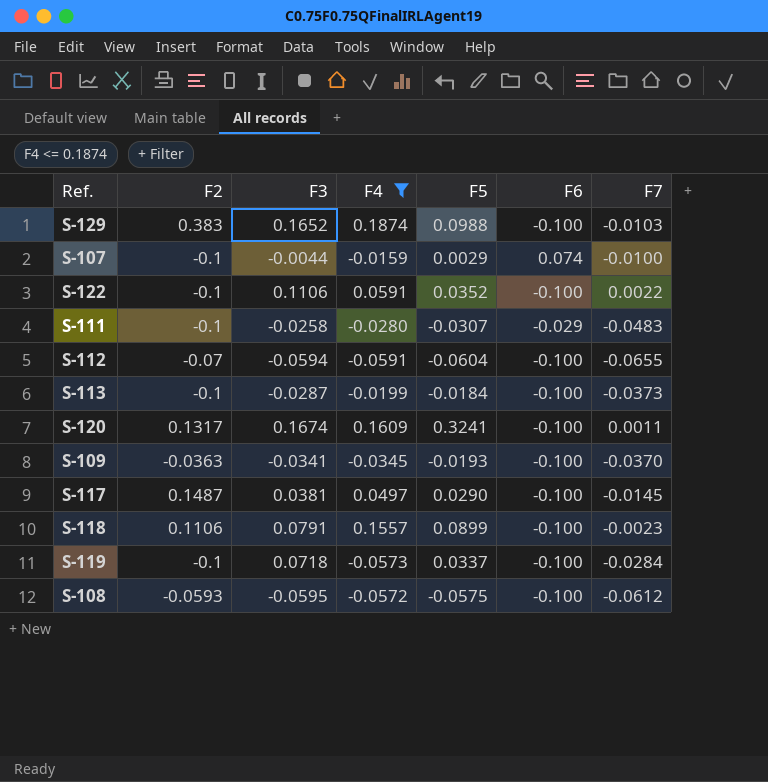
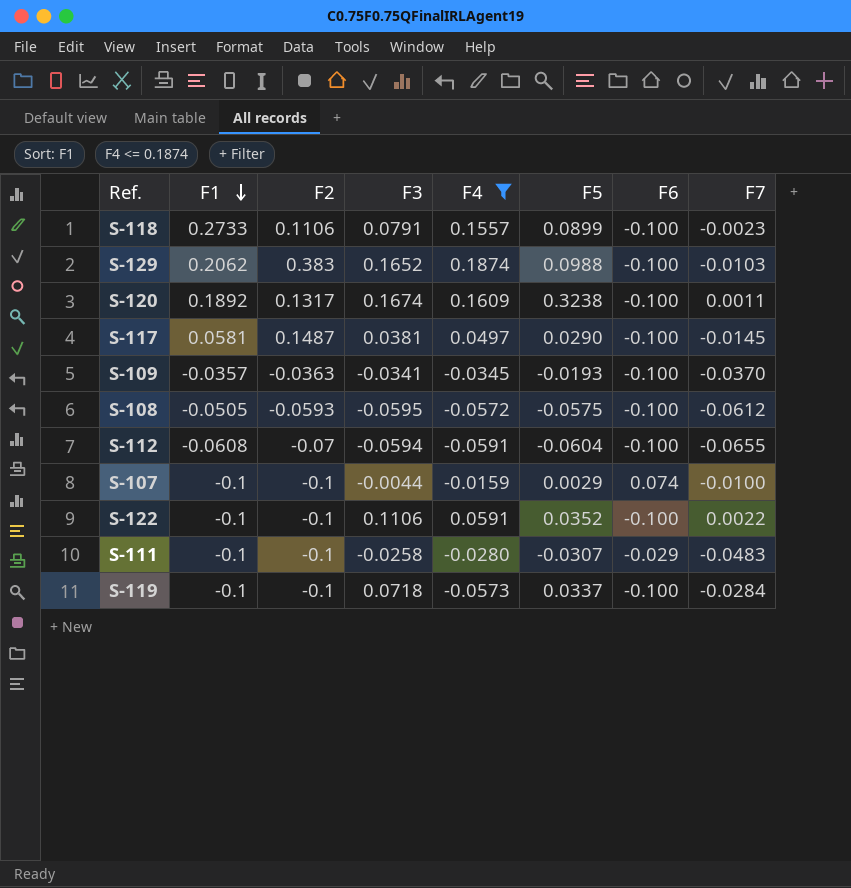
row order: none -> F1 descending
column F1 | position: none -> 2
row S-113: -0.1 | -0.0287 | -0.0199 | -0.0184 | -0.100 | -0.0373 -> none
S-120 | F5: 0.3241 -> 0.3238

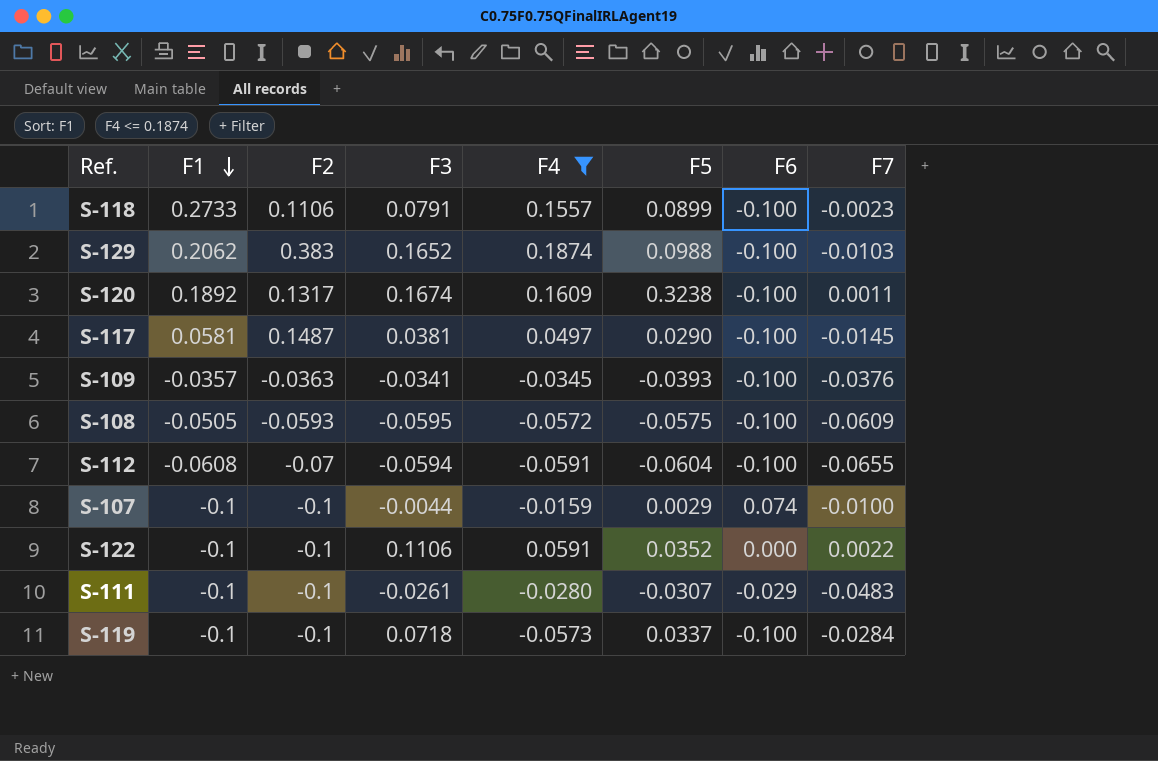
S-109 | F5: -0.0193 -> -0.0393
S-109 | F7: -0.0370 -> -0.0376
S-108 | F7: -0.0612 -> -0.0609
S-122 | F6: -0.100 -> 0.000
S-111 | F3: -0.0258 -> -0.0261

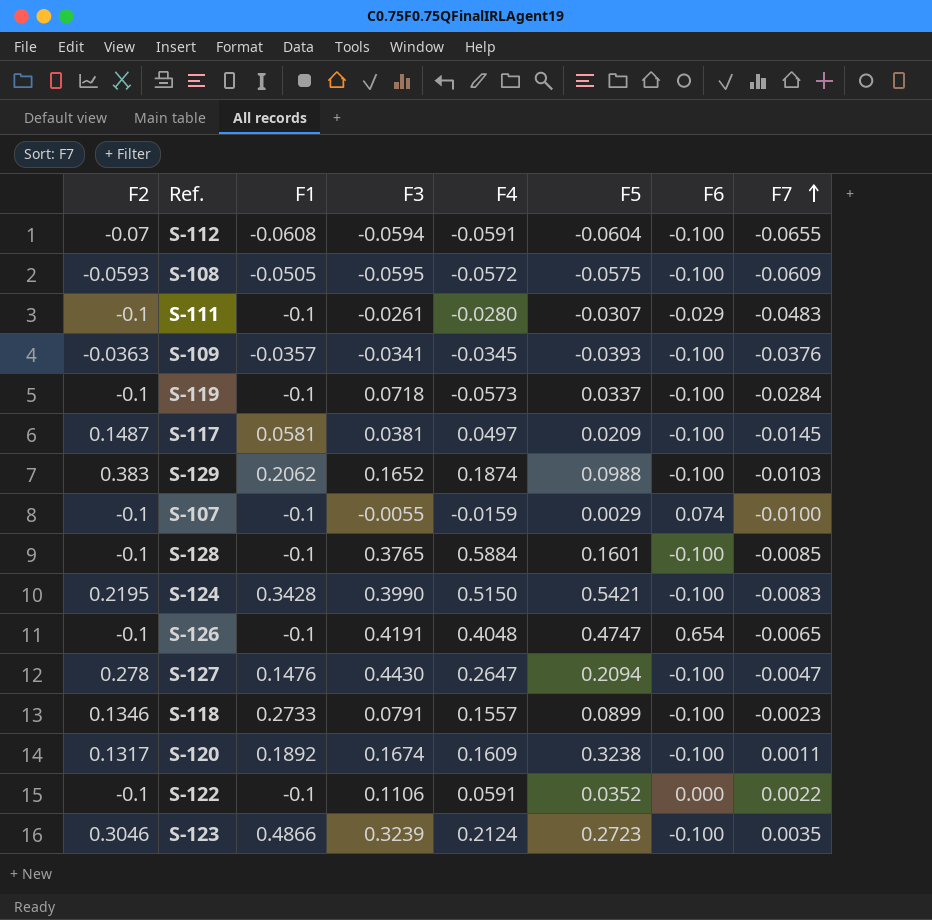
filter: F4 <= 0.1874 -> none
row order: F1 descending -> F7 ascending
column F2 | position: 3 -> 1
S-117 | F5: 0.0290 -> 0.0209
S-107 | F3: -0.0044 -> -0.0055
S-118 | F2: 0.1106 -> 0.1346

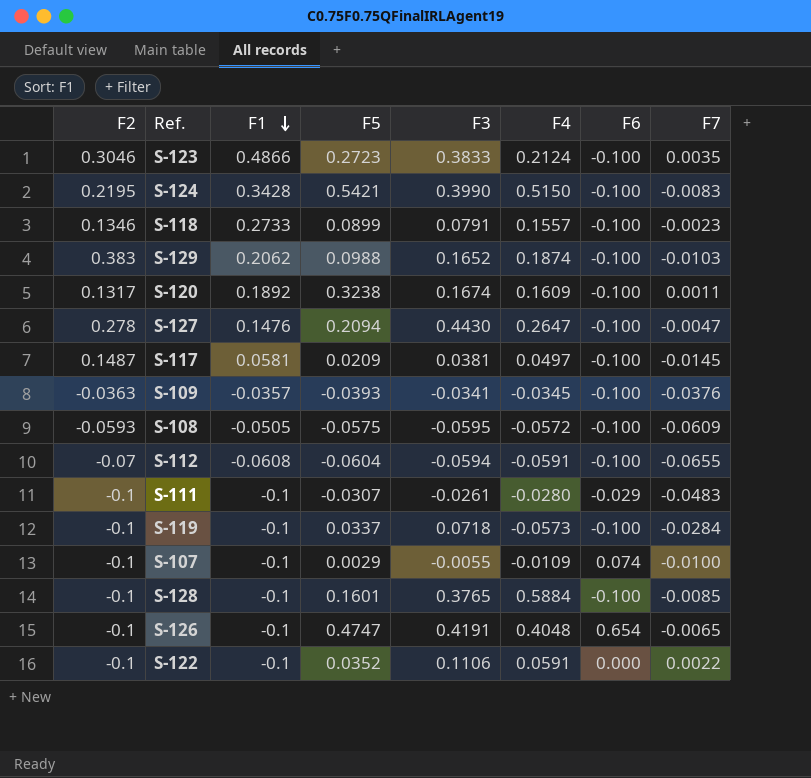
row order: F7 ascending -> F1 descending
column F5 | position: 6 -> 4
S-123 | F3: 0.3239 -> 0.3833
S-107 | F4: -0.0159 -> -0.0109

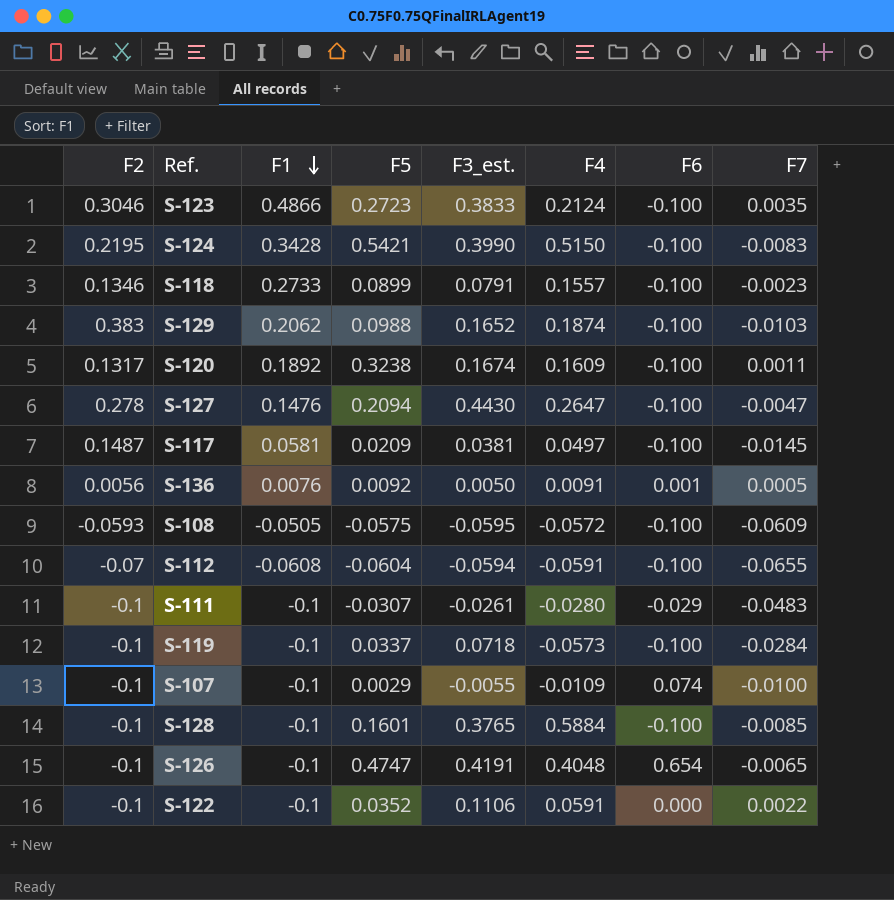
column name: F3 -> F3_est.
row S-109: -0.0363 | -0.0357 | -0.0393 | -0.0341 | -0.0345 | -0.100 | -0.0376 -> none
row S-136: none -> 0.0056 | 0.0076 | 0.0092 | 0.0050 | 0.0091 | 0.001 | 0.0005

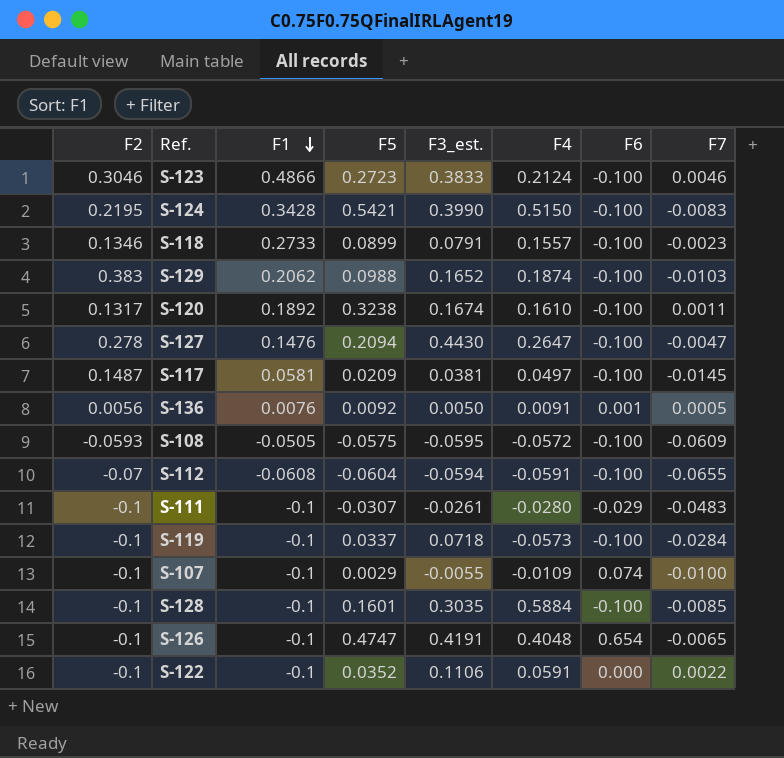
S-123 | F7: 0.0035 -> 0.0046
S-120 | F4: 0.1609 -> 0.1610
S-128 | F3_est.: 0.3765 -> 0.3035

